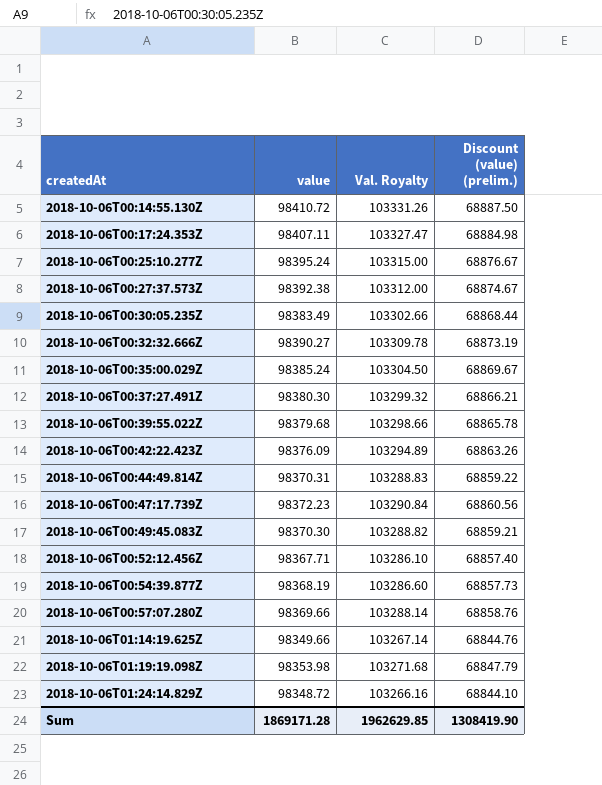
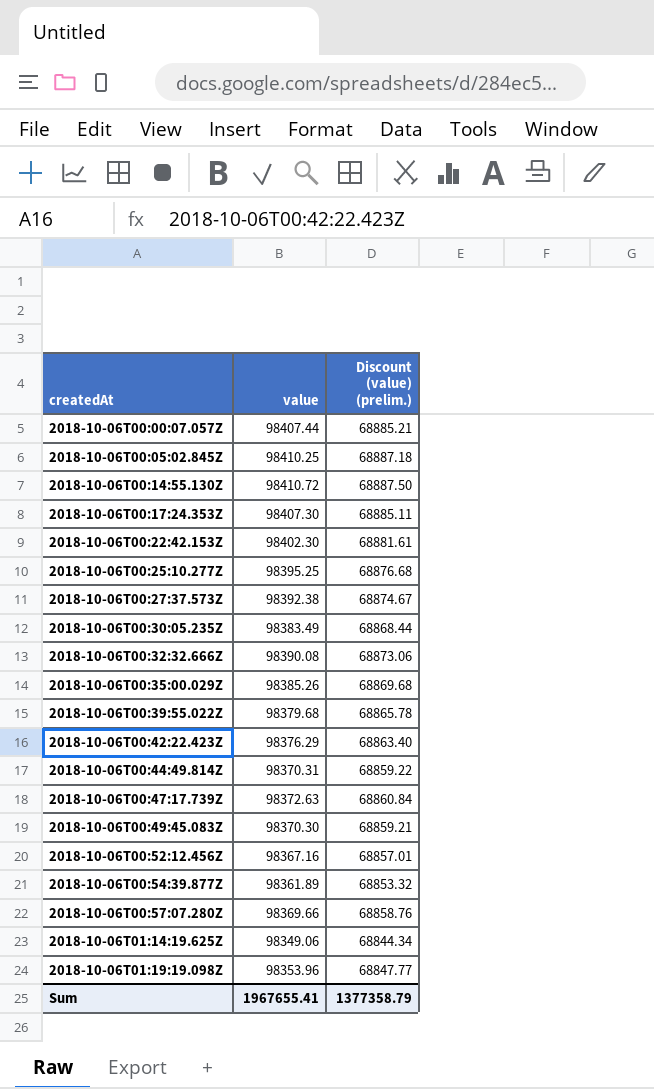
column Val. Royalty | formula: [value] * 1.05 -> none
row 2018-10-06T00:37:27.491Z: 98380.30 | 103299.32 | 68866.21 -> none
row 2018-10-06T01:24:14.829Z: 98348.72 | 103266.16 | 68844.10 -> none
row 2018-10-06T00:00:07.057Z: none -> 98407.44 | 68885.21
row 2018-10-06T00:05:02.845Z: none -> 98410.25 | 68887.18
2018-10-06T00:17:24.353Z | value: 98407.11 -> 98407.30
2018-10-06T00:17:24.353Z | Discount (value) (prelim.): 68884.98 -> 68885.11
row 2018-10-06T00:22:42.153Z: none -> 98402.30 | 68881.61
2018-10-06T00:25:10.277Z | value: 98395.24 -> 98395.25
2018-10-06T00:25:10.277Z | Discount (value) (prelim.): 68876.67 -> 68876.68
2018-10-06T00:32:32.666Z | value: 98390.27 -> 98390.08
2018-10-06T00:32:32.666Z | Discount (value) (prelim.): 68873.19 -> 68873.06
2018-10-06T00:35:00.029Z | value: 98385.24 -> 98385.26
2018-10-06T00:35:00.029Z | Discount (value) (prelim.): 68869.67 -> 68869.68
2018-10-06T00:42:22.423Z | value: 98376.09 -> 98376.29
2018-10-06T00:42:22.423Z | Discount (value) (prelim.): 68863.26 -> 68863.40
2018-10-06T00:47:17.739Z | value: 98372.23 -> 98372.63
2018-10-06T00:47:17.739Z | Discount (value) (prelim.): 68860.56 -> 68860.84
2018-10-06T00:52:12.456Z | value: 98367.71 -> 98367.16
2018-10-06T00:52:12.456Z | Discount (value) (prelim.): 68857.40 -> 68857.01
2018-10-06T00:54:39.877Z | value: 98368.19 -> 98361.89
2018-10-06T00:54:39.877Z | Discount (value) (prelim.): 68857.73 -> 68853.32
2018-10-06T01:14:19.625Z | value: 98349.66 -> 98349.06
2018-10-06T01:14:19.625Z | Discount (value) (prelim.): 68844.76 -> 68844.34
2018-10-06T01:19:19.098Z | value: 98353.98 -> 98353.96
2018-10-06T01:19:19.098Z | Discount (value) (prelim.): 68847.79 -> 68847.77
Sum | value: 1869171.28 -> 1967655.41
Sum | Discount (value) (prelim.): 1308419.90 -> 1377358.79

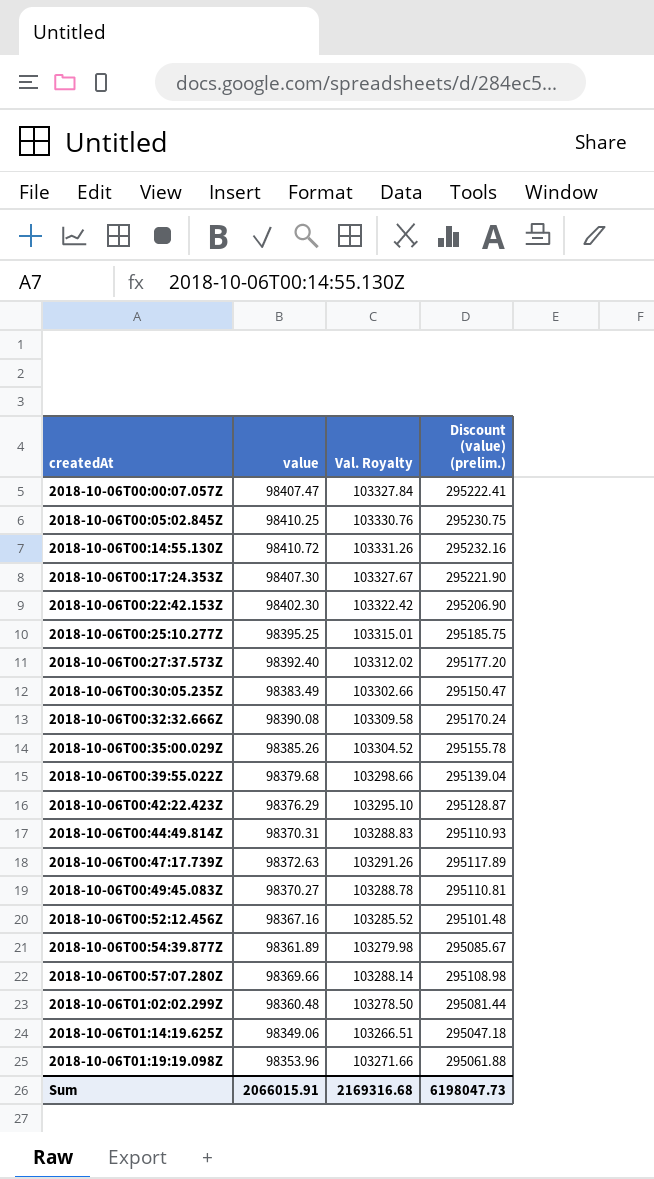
column Val. Royalty | formula: none -> [value] * 1.05
column Discount (value) (prelim.) | formula: [value] * 0.7 -> [value] * 3
2018-10-06T00:00:07.057Z | value: 98407.44 -> 98407.47
2018-10-06T00:27:37.573Z | value: 98392.38 -> 98392.40
2018-10-06T00:49:45.083Z | value: 98370.30 -> 98370.27
row 2018-10-06T01:02:02.299Z: none -> 98360.48 | 103278.50 | 295081.44
Sum | value: 1967655.41 -> 2066015.91
Sum | Discount (value) (prelim.): 1377358.79 -> 6198047.73

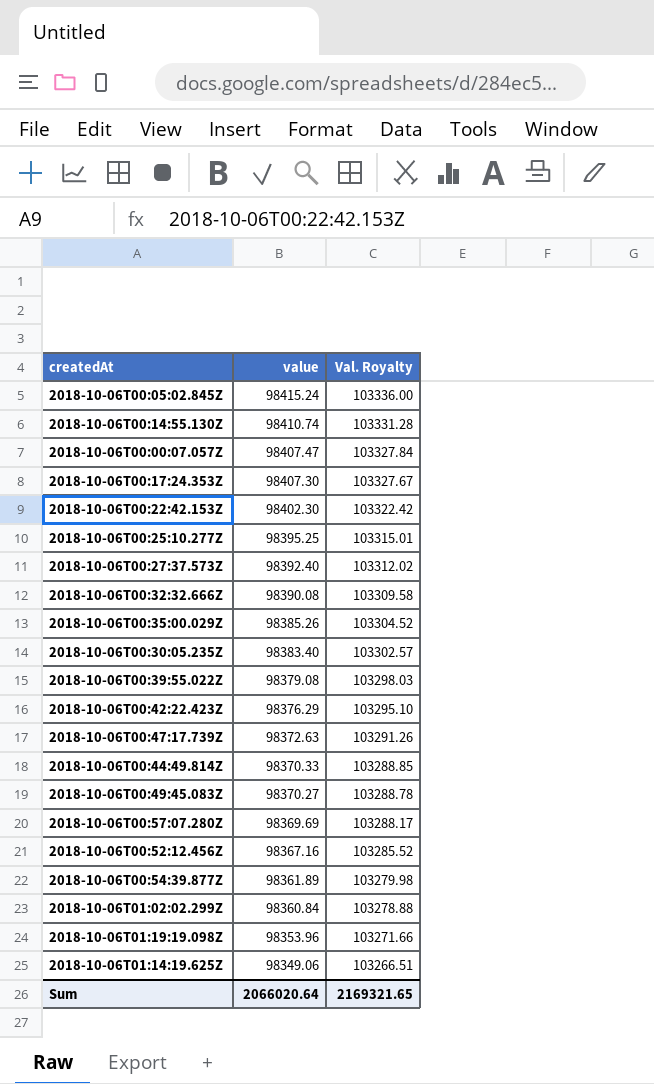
row order: createdAt ascending -> value descending
column Discount (value) (prelim.) | formula: [value] * 3 -> none
2018-10-06T00:05:02.845Z | value: 98410.25 -> 98415.24
2018-10-06T00:05:02.845Z | Val. Royalty: 103330.76 -> 103336.00
2018-10-06T00:14:55.130Z | value: 98410.72 -> 98410.74
2018-10-06T00:14:55.130Z | Val. Royalty: 103331.26 -> 103331.28
2018-10-06T00:30:05.235Z | value: 98383.49 -> 98383.40
2018-10-06T00:30:05.235Z | Val. Royalty: 103302.66 -> 103302.57
2018-10-06T00:39:55.022Z | value: 98379.68 -> 98379.08
2018-10-06T00:39:55.022Z | Val. Royalty: 103298.66 -> 103298.03
2018-10-06T00:44:49.814Z | value: 98370.31 -> 98370.33
2018-10-06T00:44:49.814Z | Val. Royalty: 103288.83 -> 103288.85
2018-10-06T00:57:07.280Z | value: 98369.66 -> 98369.69
2018-10-06T00:57:07.280Z | Val. Royalty: 103288.14 -> 103288.17
2018-10-06T01:02:02.299Z | value: 98360.48 -> 98360.84
2018-10-06T01:02:02.299Z | Val. Royalty: 103278.50 -> 103278.88
Sum | value: 2066015.91 -> 2066020.64
Sum | Val. Royalty: 2169316.68 -> 2169321.65

